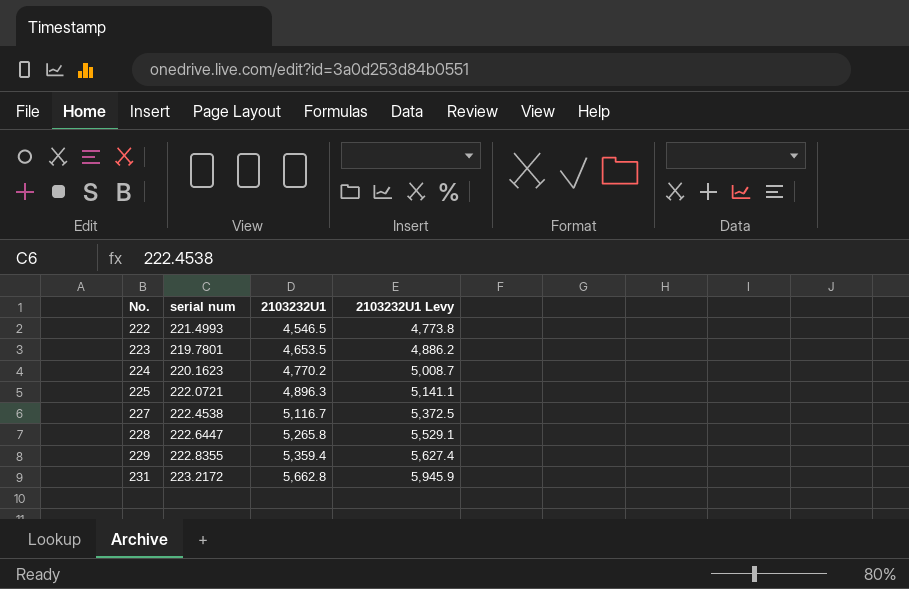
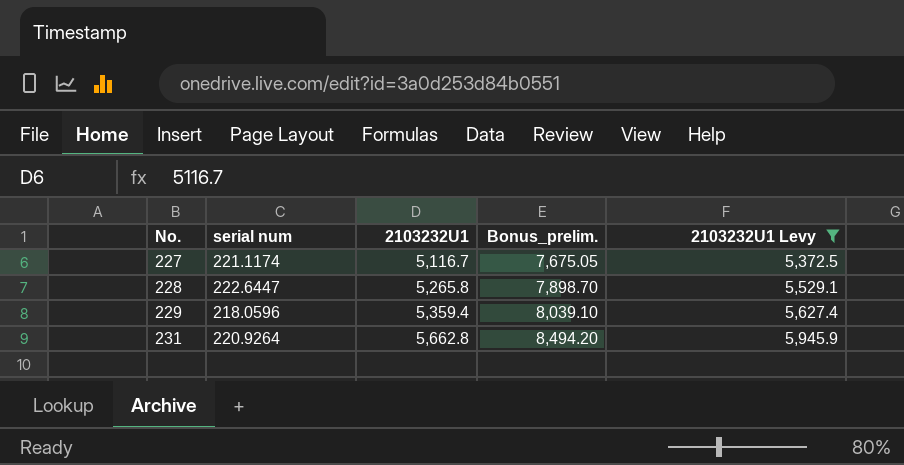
filter: none -> 2103232U1 Levy >= 5,372.5
column Bonus_prelim. | formula: none -> [2103232U1] * 1.5
227 | serial num: 222.4538 -> 221.1174
229 | serial num: 222.8355 -> 218.0596
231 | serial num: 223.2172 -> 220.9264

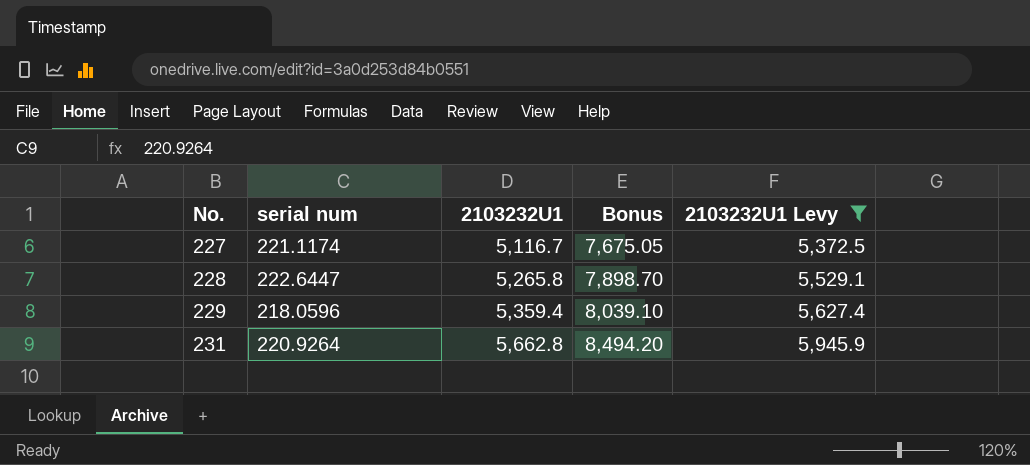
column name: Bonus_prelim. -> Bonus

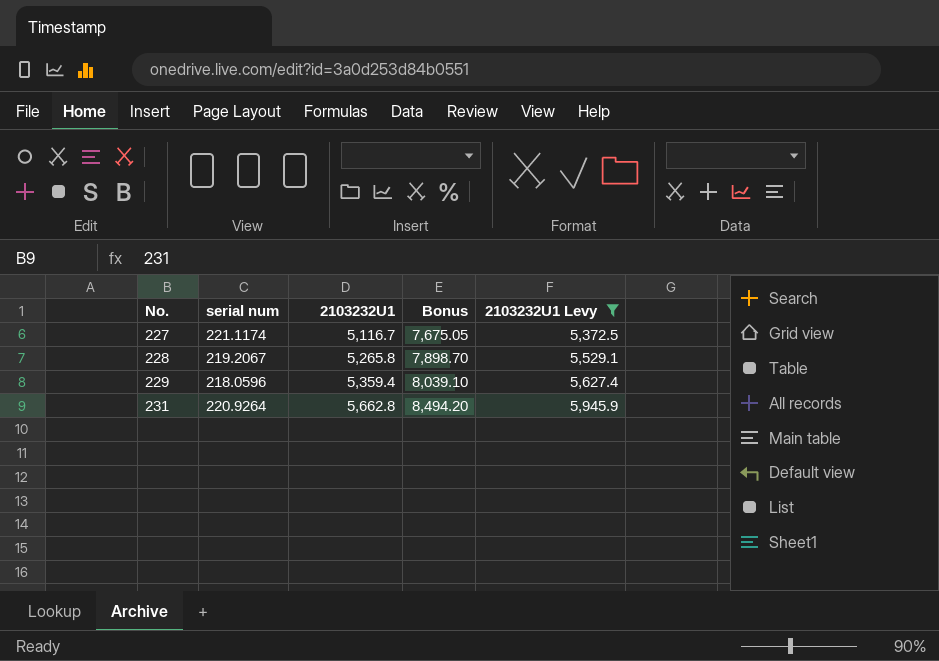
228 | serial num: 222.6447 -> 219.2067

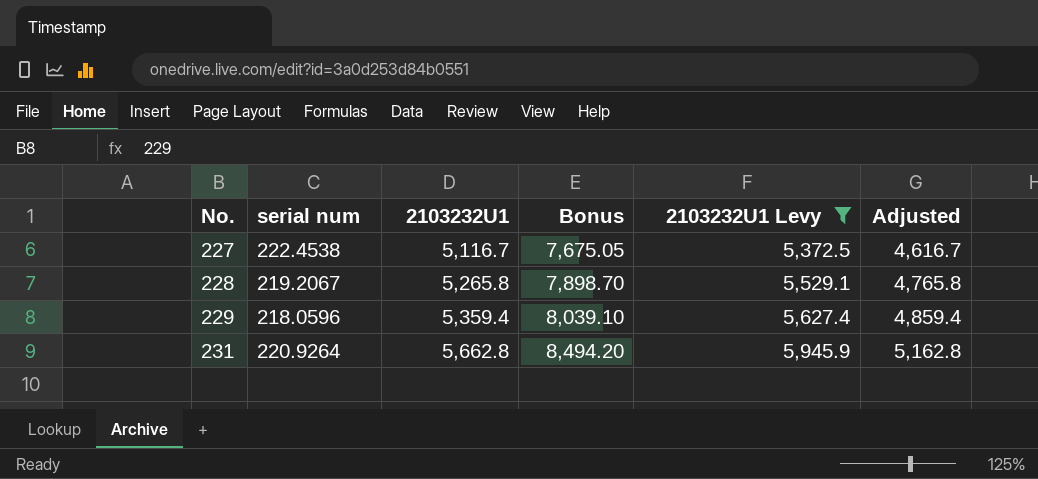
column Adjusted | formula: none -> [2103232U1] - 500
227 | serial num: 221.1174 -> 222.4538

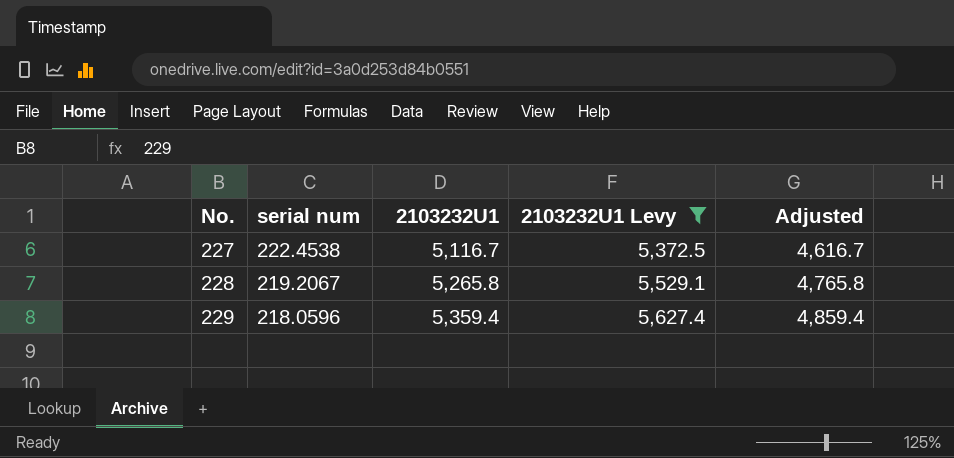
column Bonus | formula: [2103232U1] * 1.5 -> none
row 231: 220.9264 | 5,662.8 | 8,494.20 | 5,945.9 | 5,162.8 -> none

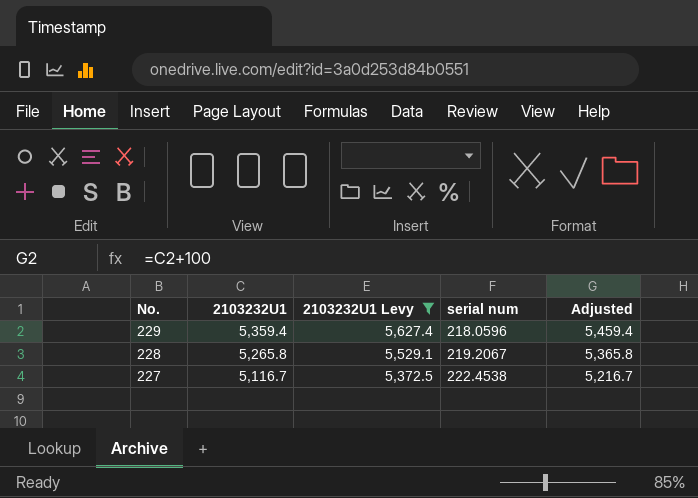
row order: No. ascending -> No. descending
column serial num | position: 2 -> 4
column Adjusted | formula: [2103232U1] - 500 -> [2103232U1] + 100

